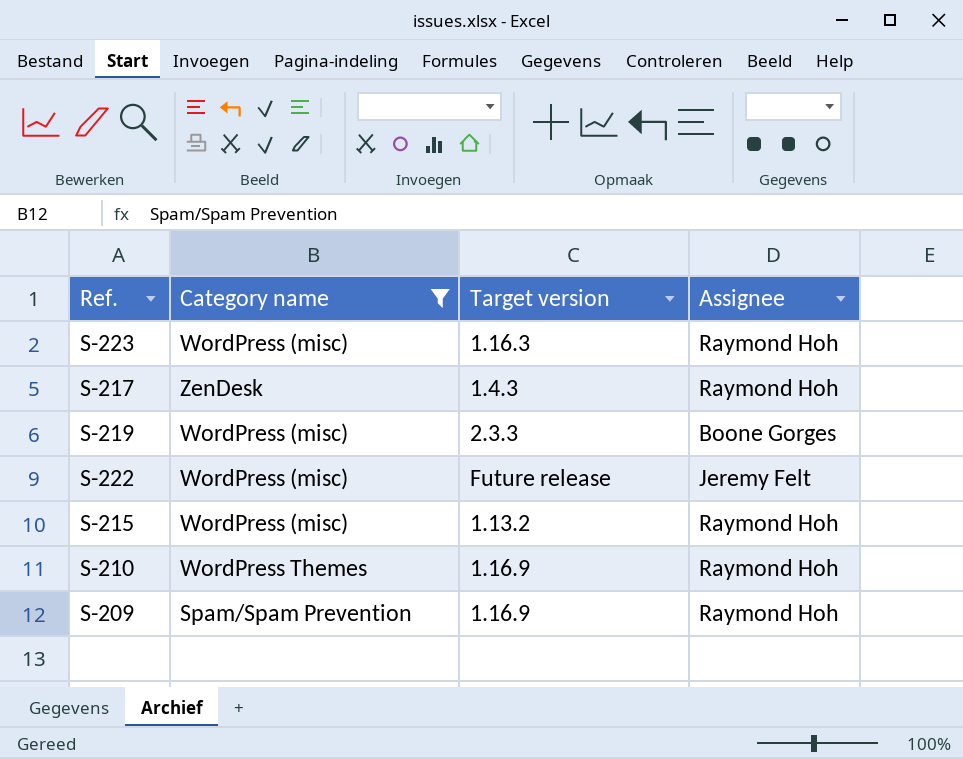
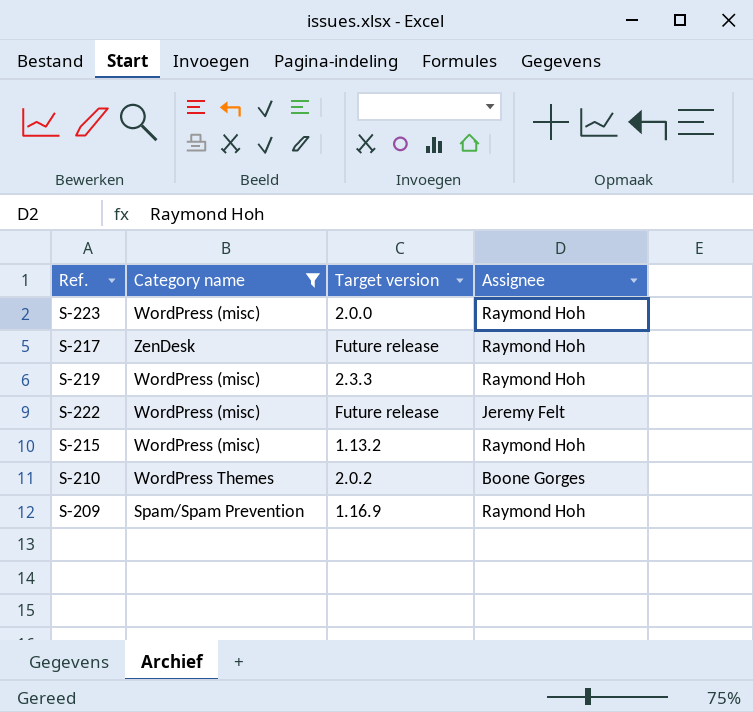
S-223 | Target version: 1.16.3 -> 2.0.0
S-217 | Target version: 1.4.3 -> Future release
S-219 | Assignee: Boone Gorges -> Raymond Hoh
S-210 | Target version: 1.16.9 -> 2.0.2
S-210 | Assignee: Raymond Hoh -> Boone Gorges

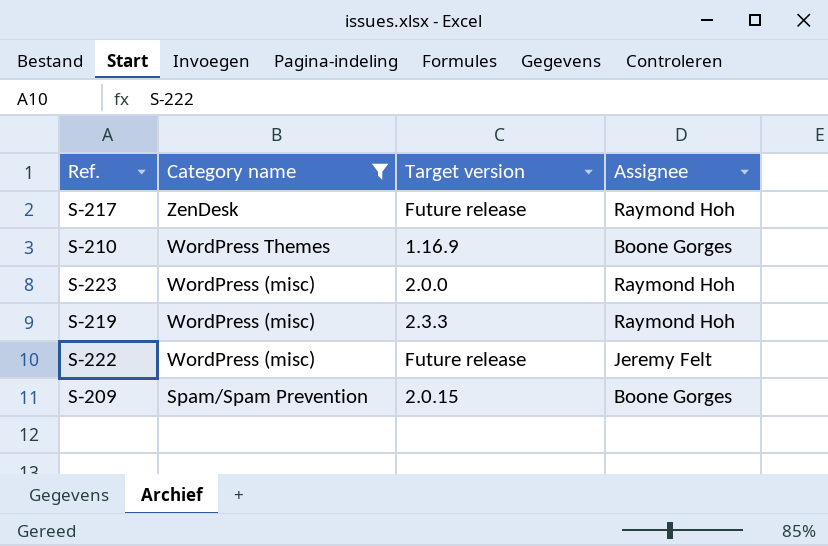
row order: none -> Category name descending
row S-215: WordPress (misc) | 1.13.2 | Raymond Hoh -> none
S-210 | Target version: 2.0.2 -> 1.16.9
S-209 | Target version: 1.16.9 -> 2.0.15
S-209 | Assignee: Raymond Hoh -> Boone Gorges

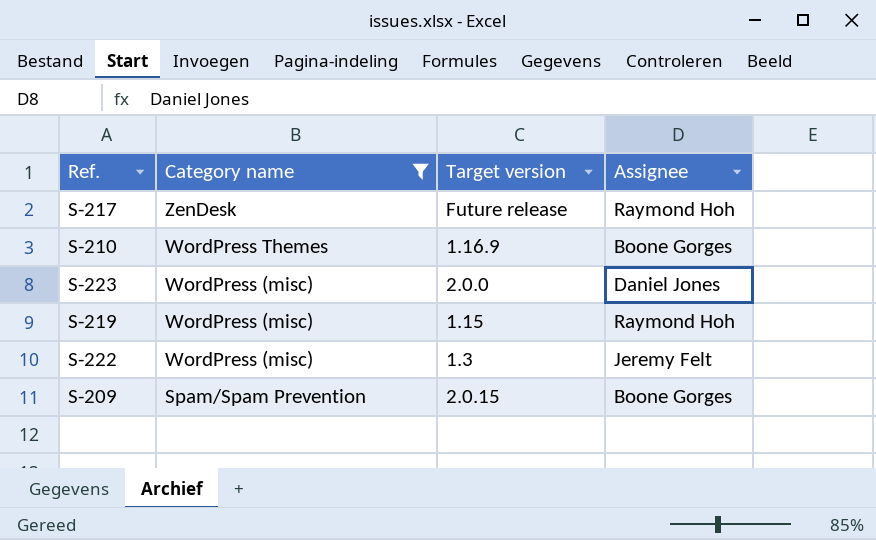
S-223 | Assignee: Raymond Hoh -> Daniel Jones
S-219 | Target version: 2.3.3 -> 1.15
S-222 | Target version: Future release -> 1.3

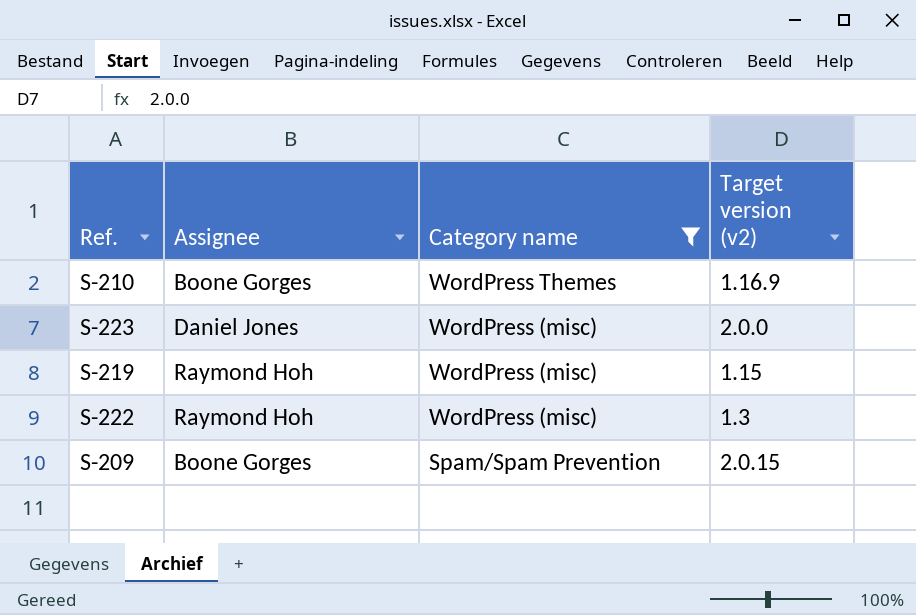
column Assignee | position: 4 -> 2
column name: Target version -> Target version (v2)
row S-217: ZenDesk | Future release | Raymond Hoh -> none
S-222 | Assignee: Jeremy Felt -> Raymond Hoh

